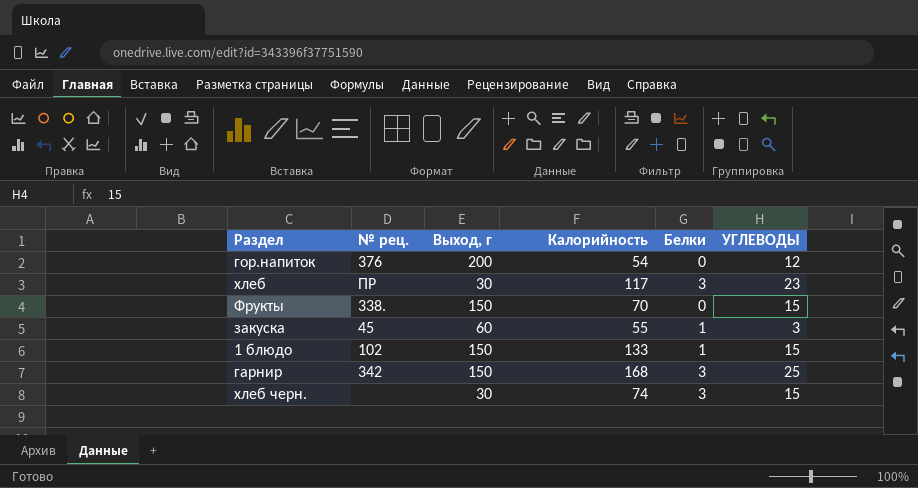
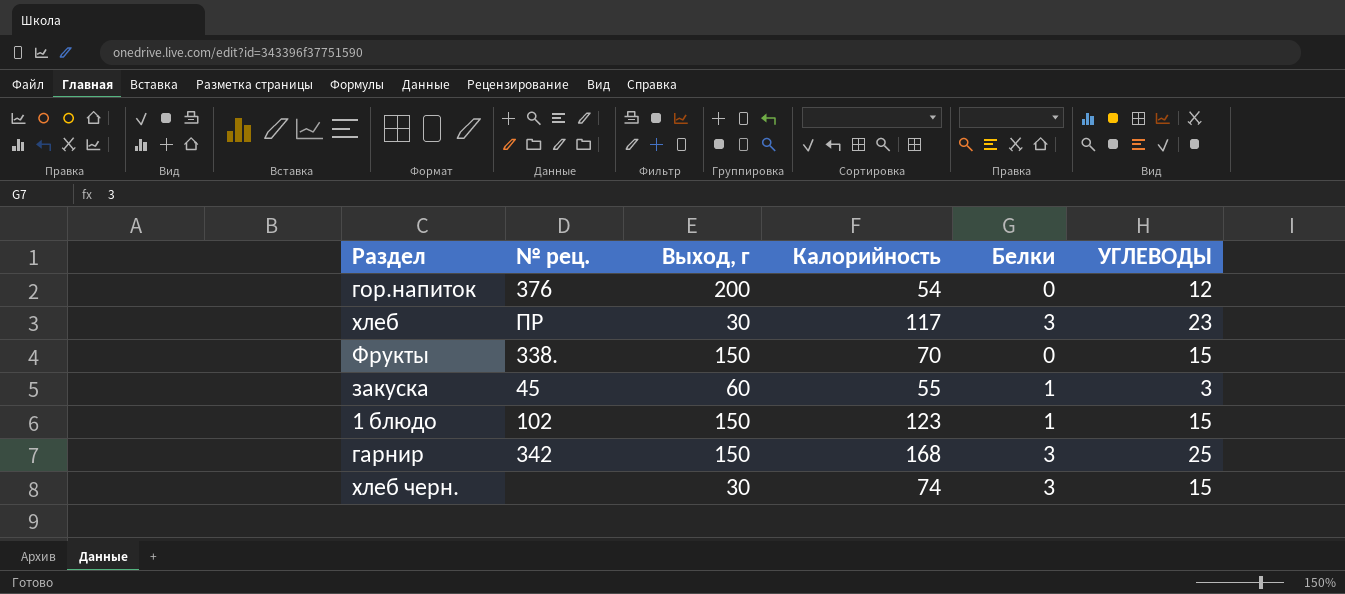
1 блюдо | Калорийность: 133 -> 123

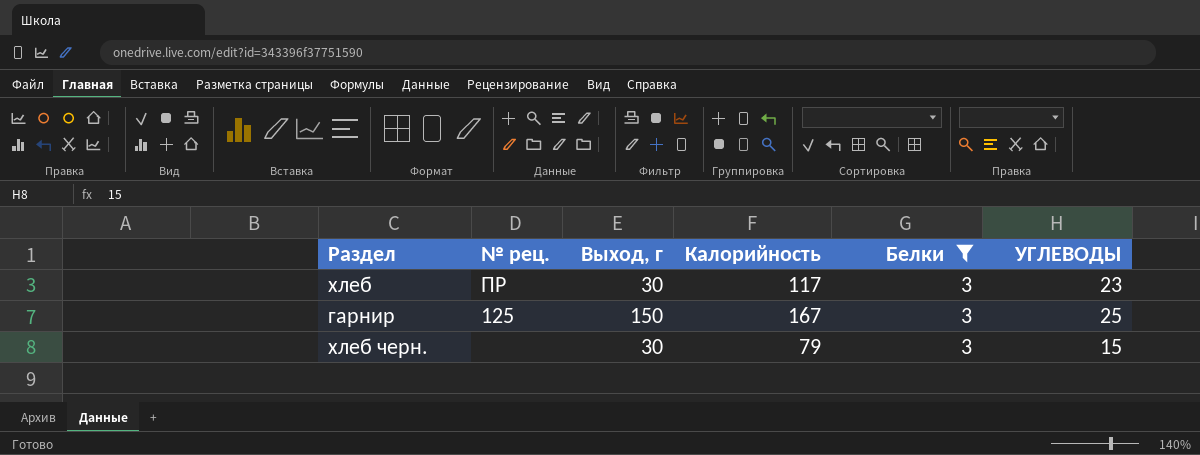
filter: none -> Белки = 3
гарнир | № рец.: 342 -> 125
гарнир | Калорийность: 168 -> 167
хлеб черн. | Калорийность: 74 -> 79

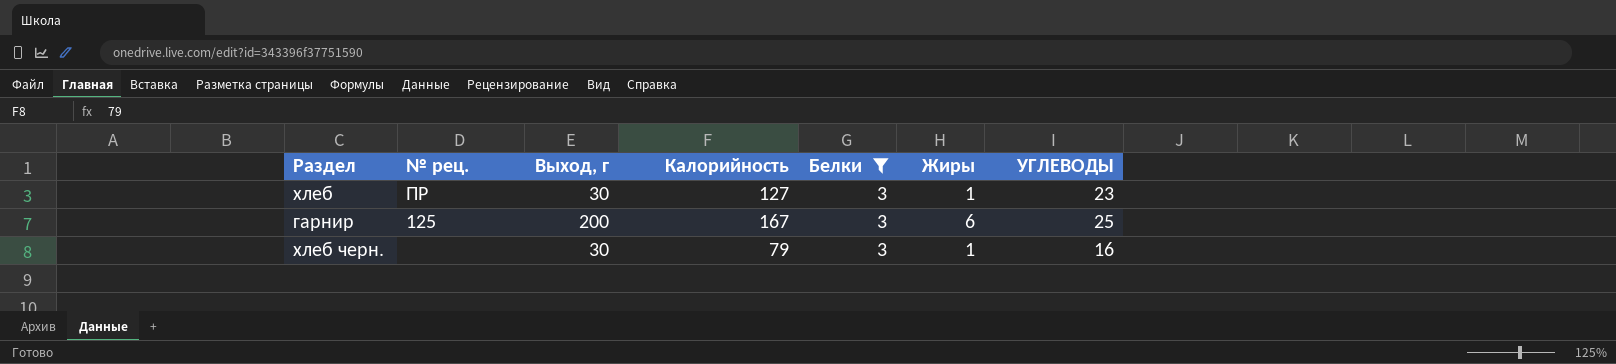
column Жиры | position: none -> 6
хлеб | Калорийность: 117 -> 127
гарнир | Выход, г: 150 -> 200
хлеб черн. | УГЛЕВОДЫ: 15 -> 16

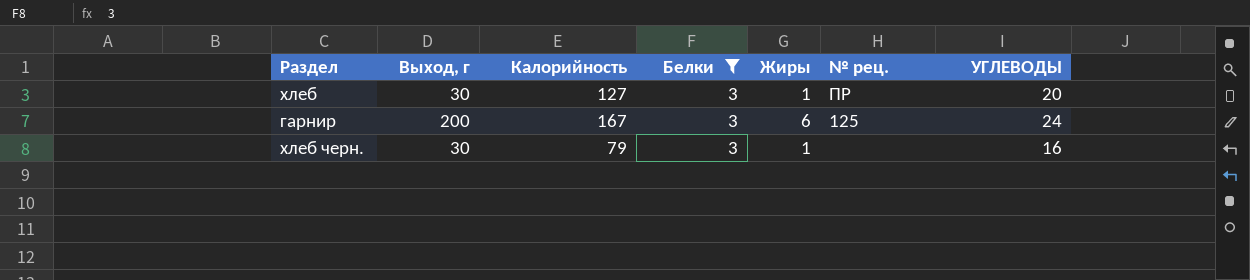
column № рец. | position: 2 -> 6
хлеб | УГЛЕВОДЫ: 23 -> 20
гарнир | УГЛЕВОДЫ: 25 -> 24

